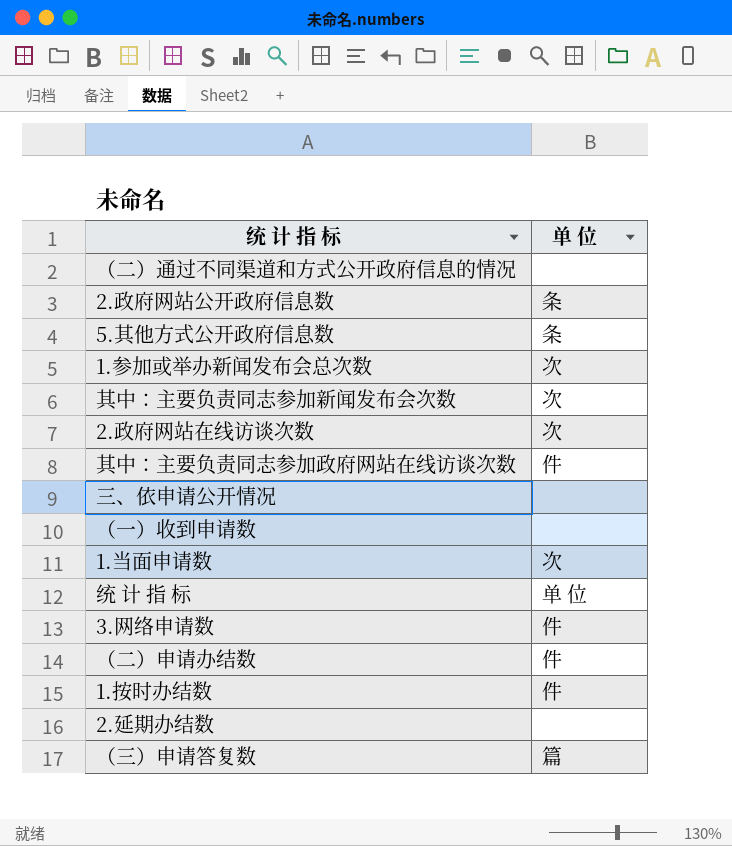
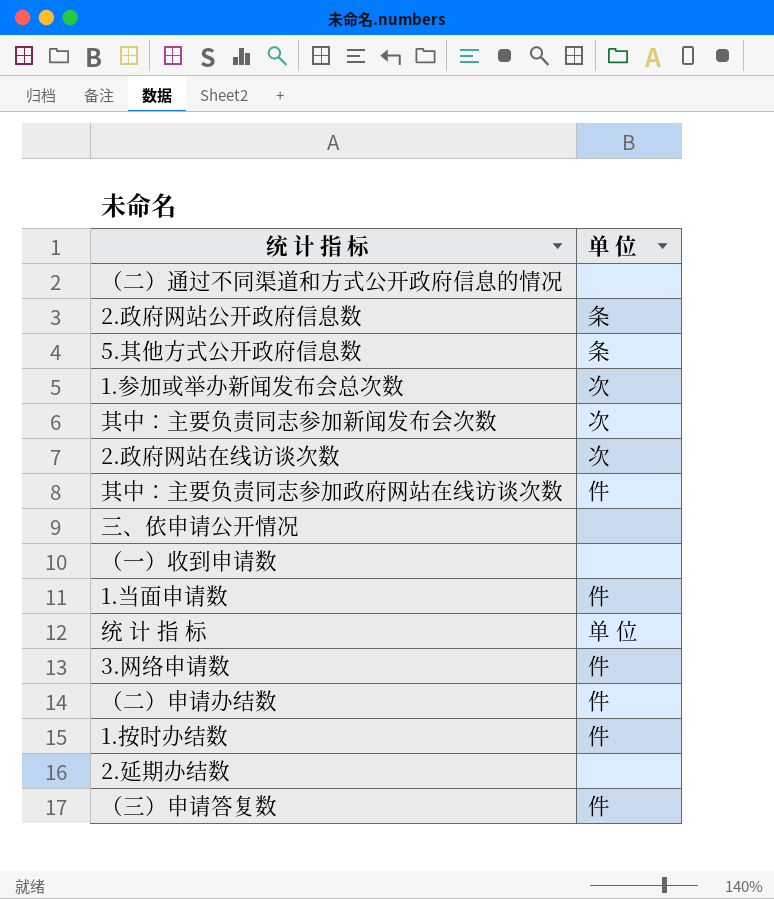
1.当面申请数 | 单 位: 次 -> 件
（三）申请答复数 | 单 位: 篇 -> 件

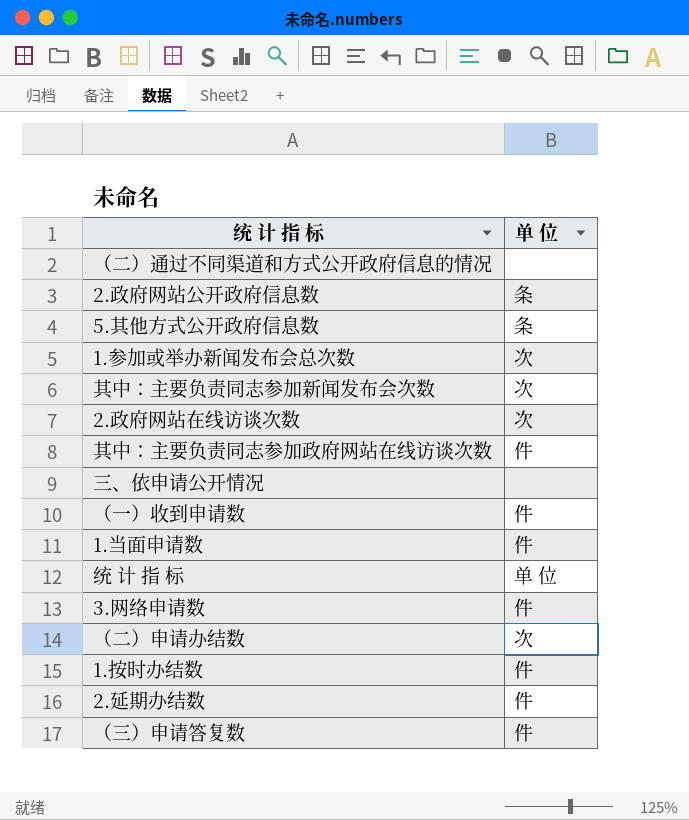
（一）收到申请数 | 单 位: none -> 件
（二）申请办结数 | 单 位: 件 -> 次
2.延期办结数 | 单 位: none -> 件

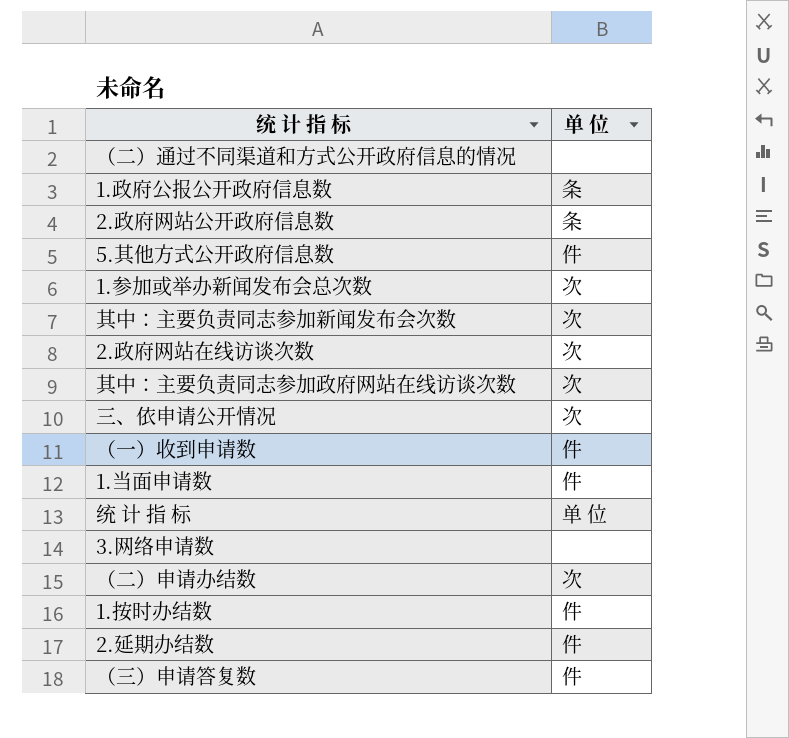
row 1.政府公报公开政府信息数: none -> 条
5.其他方式公开政府信息数 | 单 位: 条 -> 件
其中：主要负责同志参加政府网站在线访谈次数 | 单 位: 件 -> 次
三、依申请公开情况 | 单 位: none -> 次
3.网络申请数 | 单 位: 件 -> none

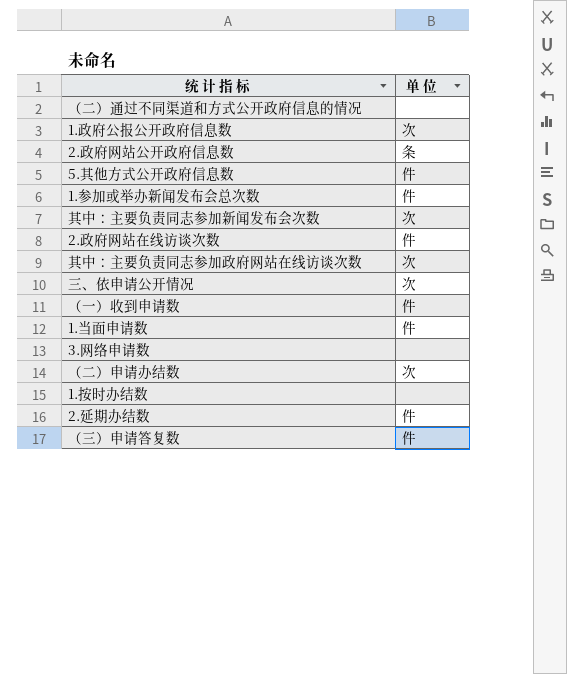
row 统 计 指 标: 单 位 -> none
1.政府公报公开政府信息数 | 单 位: 条 -> 次
1.参加或举办新闻发布会总次数 | 单 位: 次 -> 件
2.政府网站在线访谈次数 | 单 位: 次 -> 件
1.按时办结数 | 单 位: 件 -> none

